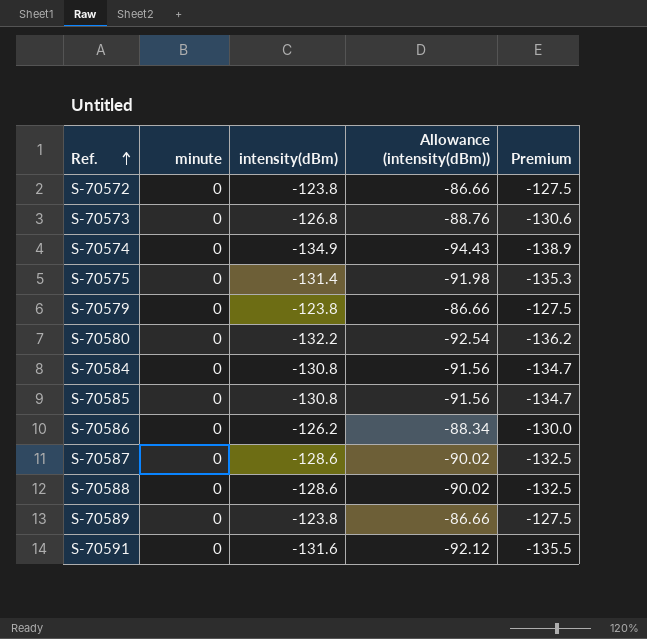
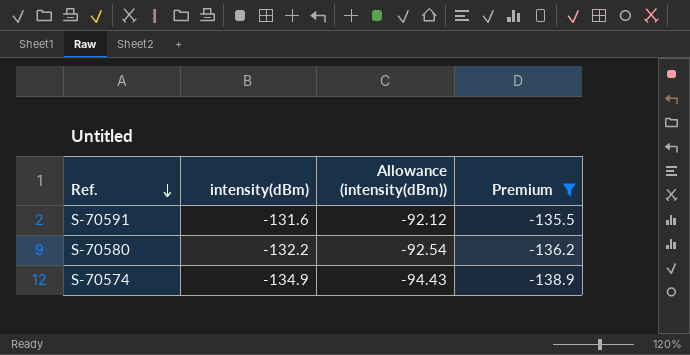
filter: none -> Premium <= -135.5
row order: Ref. ascending -> Ref. descending
column minute | position: 2 -> none

